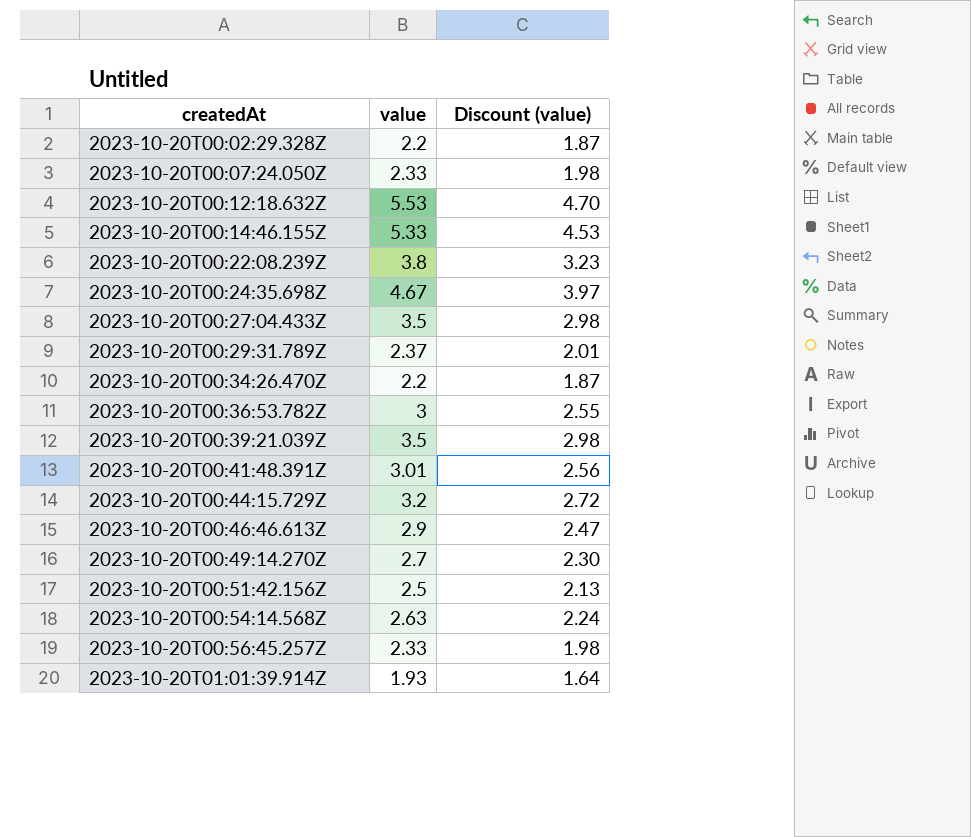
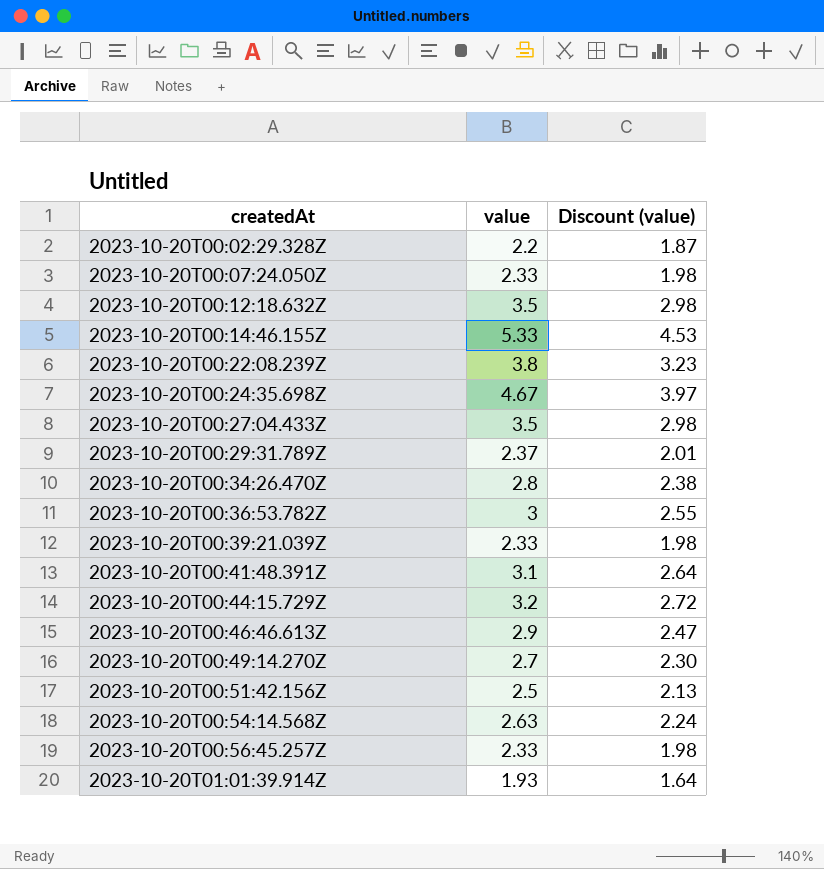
2023-10-20T00:12:18.632Z | value: 5.53 -> 3.5
2023-10-20T00:12:18.632Z | Discount (value): 4.70 -> 2.98
2023-10-20T00:34:26.470Z | value: 2.2 -> 2.8
2023-10-20T00:34:26.470Z | Discount (value): 1.87 -> 2.38
2023-10-20T00:39:21.039Z | value: 3.5 -> 2.33
2023-10-20T00:39:21.039Z | Discount (value): 2.98 -> 1.98
2023-10-20T00:41:48.391Z | value: 3.01 -> 3.1
2023-10-20T00:41:48.391Z | Discount (value): 2.56 -> 2.64

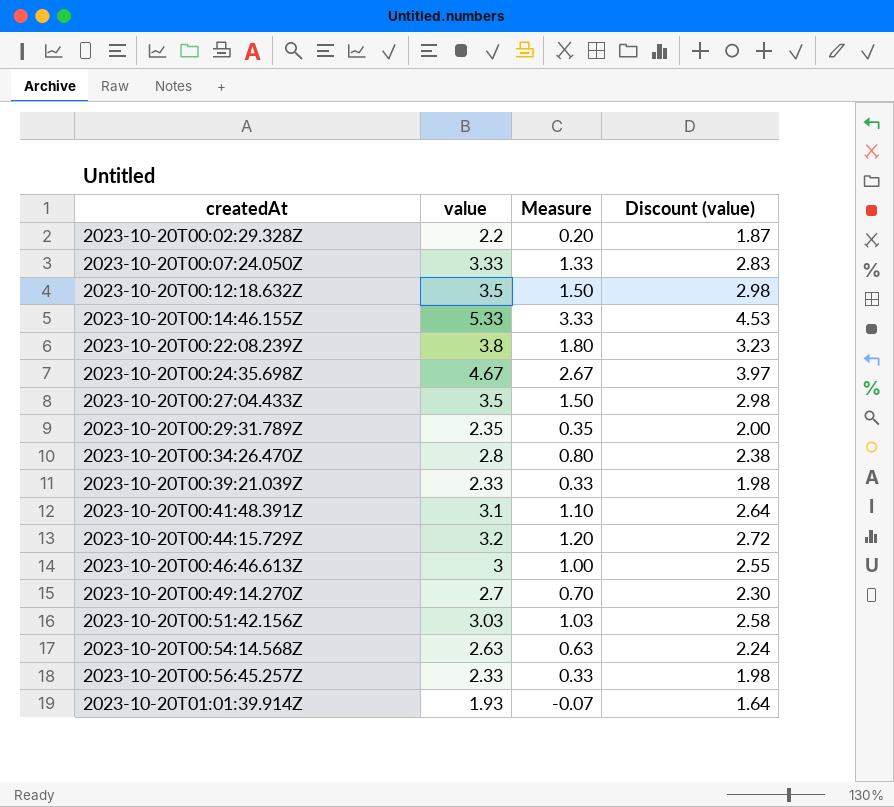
column Measure | formula: none -> [value] - 2
row 2023-10-20T00:36:53.782Z: 3 | 2.55 -> none
2023-10-20T00:07:24.050Z | value: 2.33 -> 3.33
2023-10-20T00:07:24.050Z | Discount (value): 1.98 -> 2.83
2023-10-20T00:29:31.789Z | value: 2.37 -> 2.35
2023-10-20T00:29:31.789Z | Discount (value): 2.01 -> 2.00
2023-10-20T00:46:46.613Z | value: 2.9 -> 3
2023-10-20T00:46:46.613Z | Discount (value): 2.47 -> 2.55
2023-10-20T00:51:42.156Z | value: 2.5 -> 3.03
2023-10-20T00:51:42.156Z | Discount (value): 2.13 -> 2.58

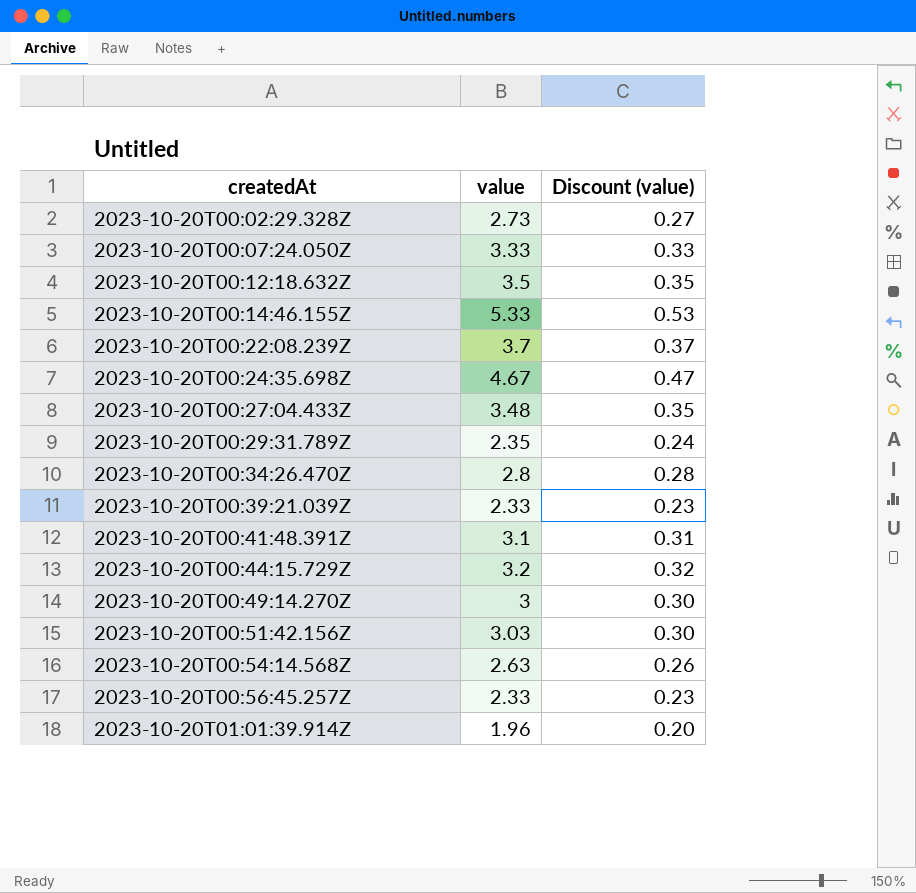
column Measure | formula: [value] - 2 -> none
column Discount (value) | formula: [value] * 0.85 -> [value] * 0.1
row 2023-10-20T00:46:46.613Z: 3 | 1.00 | 2.55 -> none
2023-10-20T00:02:29.328Z | value: 2.2 -> 2.73
2023-10-20T00:22:08.239Z | value: 3.8 -> 3.7
2023-10-20T00:27:04.433Z | value: 3.5 -> 3.48
2023-10-20T00:49:14.270Z | value: 2.7 -> 3
2023-10-20T01:01:39.914Z | value: 1.93 -> 1.96

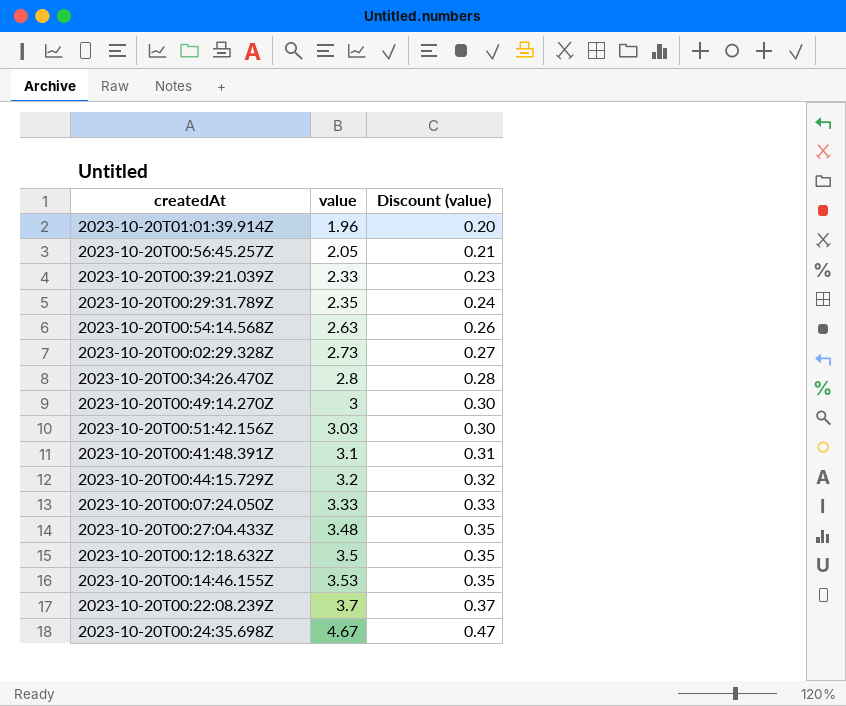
row order: createdAt ascending -> value ascending
2023-10-20T00:56:45.257Z | value: 2.33 -> 2.05
2023-10-20T00:56:45.257Z | Discount (value): 0.23 -> 0.21
2023-10-20T00:14:46.155Z | value: 5.33 -> 3.53
2023-10-20T00:14:46.155Z | Discount (value): 0.53 -> 0.35

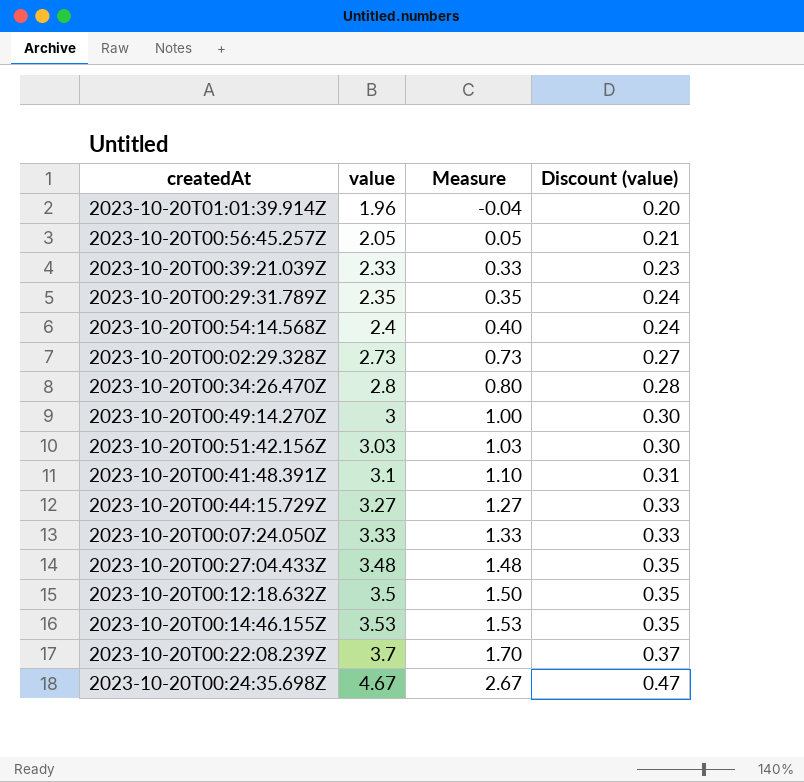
column Measure | formula: none -> [value] - 2
2023-10-20T00:54:14.568Z | value: 2.63 -> 2.4
2023-10-20T00:54:14.568Z | Discount (value): 0.26 -> 0.24
2023-10-20T00:44:15.729Z | value: 3.2 -> 3.27
2023-10-20T00:44:15.729Z | Discount (value): 0.32 -> 0.33

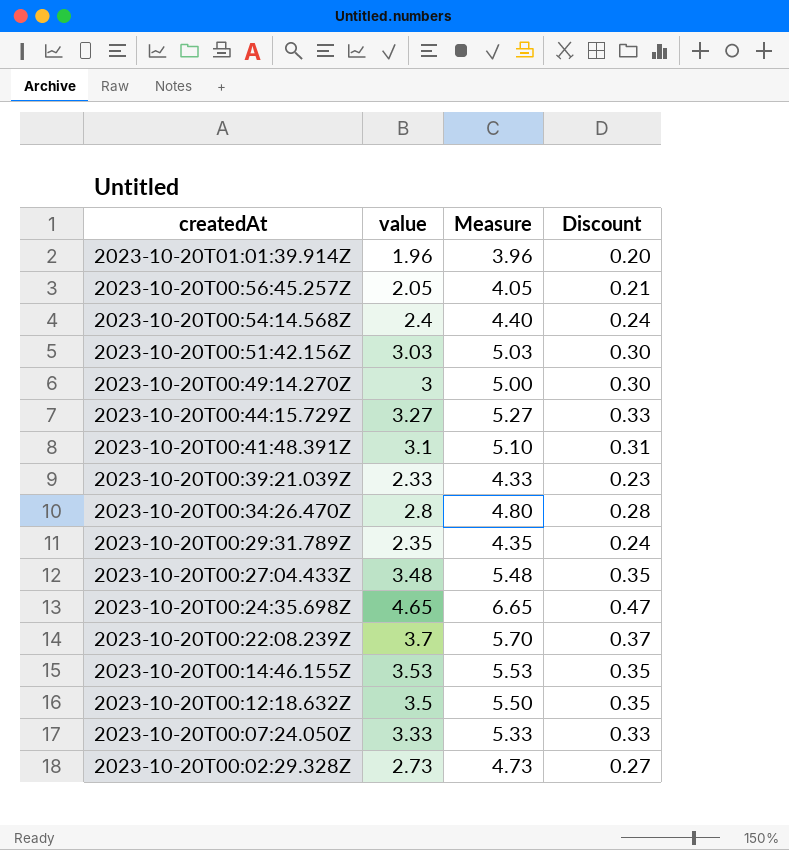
row order: value ascending -> createdAt descending
column Measure | formula: [value] - 2 -> [value] + 2
column name: Discount (value) -> Discount
2023-10-20T00:24:35.698Z | value: 4.67 -> 4.65

